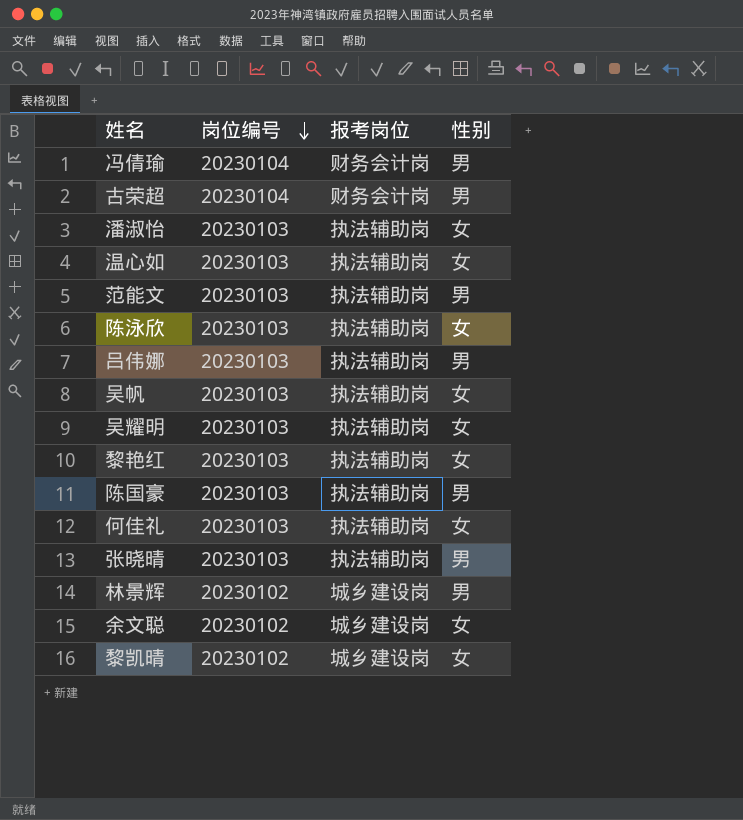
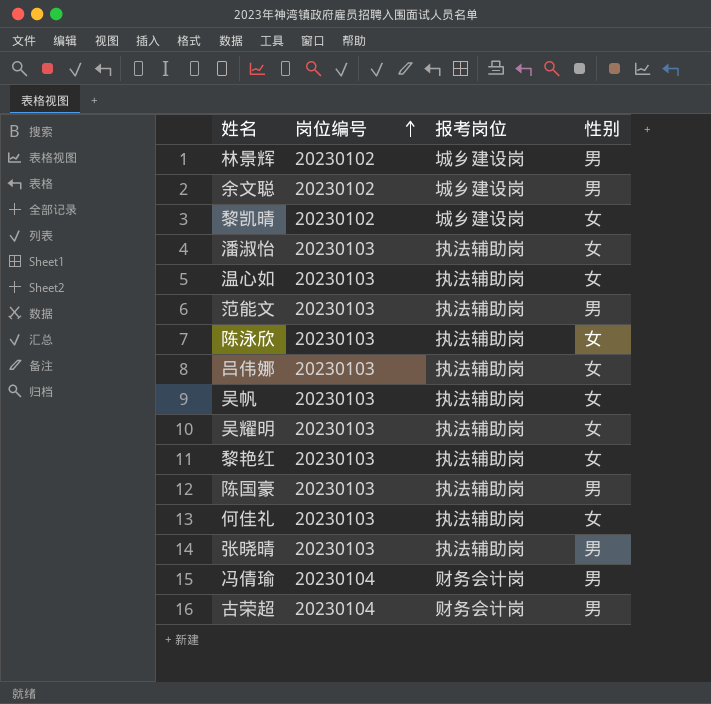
row order: 岗位编号 descending -> 岗位编号 ascending
余文聪 | 性别: 女 -> 男
吕伟娜 | 性别: 男 -> 女

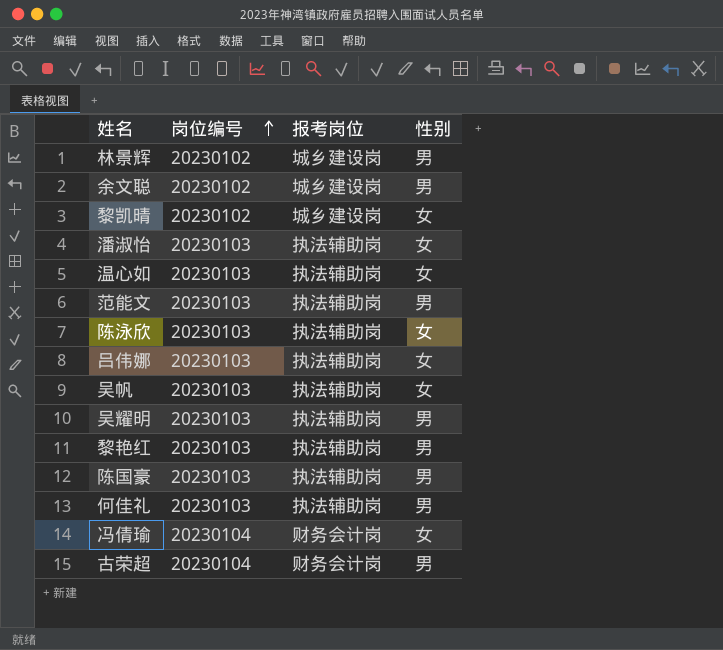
row 张晓晴: 20230103 | 执法辅助岗 | 男 -> none
吴耀明 | 性别: 女 -> 男
黎艳红 | 性别: 女 -> 男
何佳礼 | 性别: 女 -> 男
冯倩瑜 | 性别: 男 -> 女

